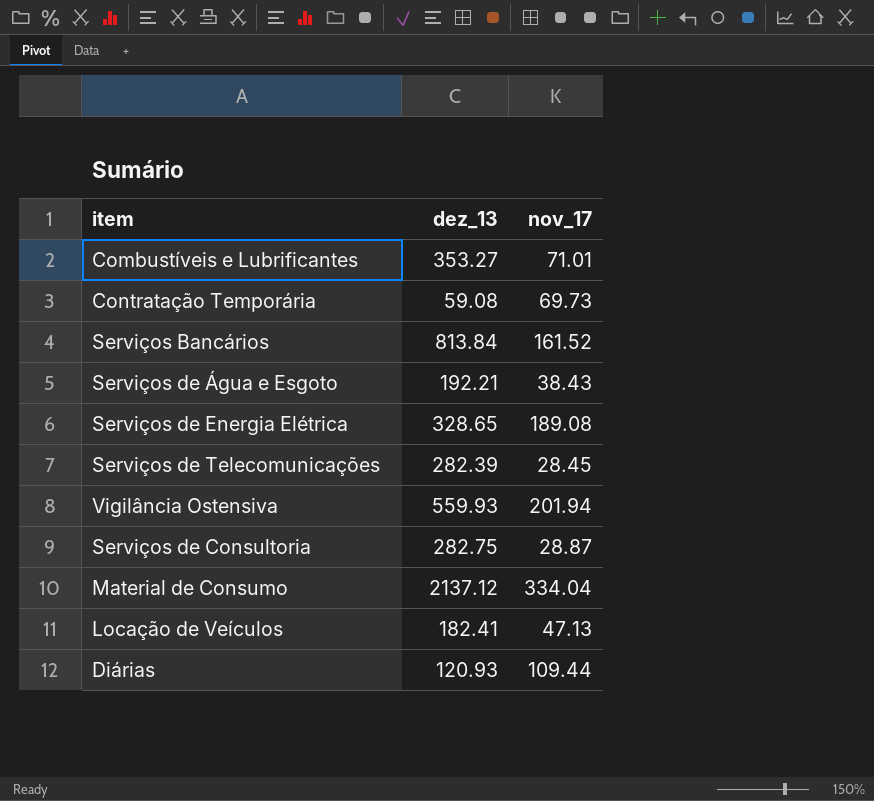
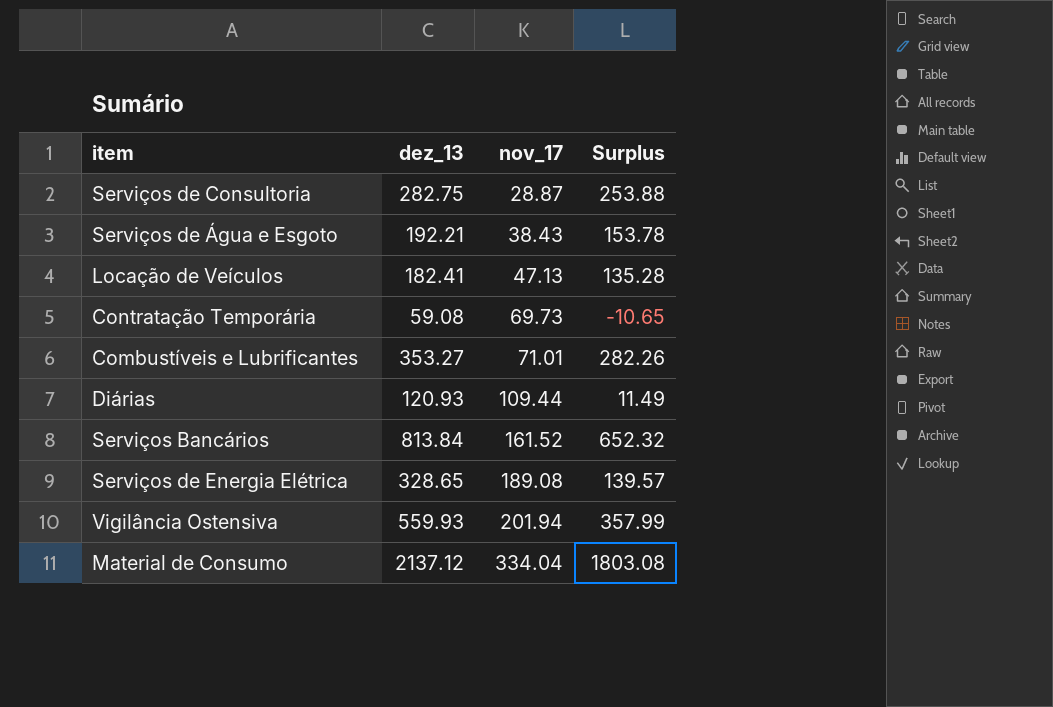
row order: none -> nov_17 ascending
column Surplus | formula: none -> [dez_13] - [nov_17]
row Serviços de Telecomunicações: 282.39 | 28.45 -> none

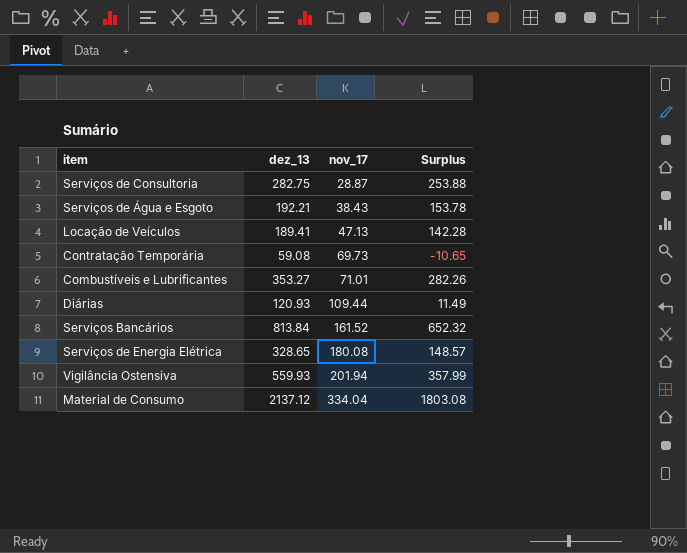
Locação de Veículos | dez_13: 182.41 -> 189.41
Locação de Veículos | Surplus: 135.28 -> 142.28
Serviços de Energia Elétrica | nov_17: 189.08 -> 180.08
Serviços de Energia Elétrica | Surplus: 139.57 -> 148.57

